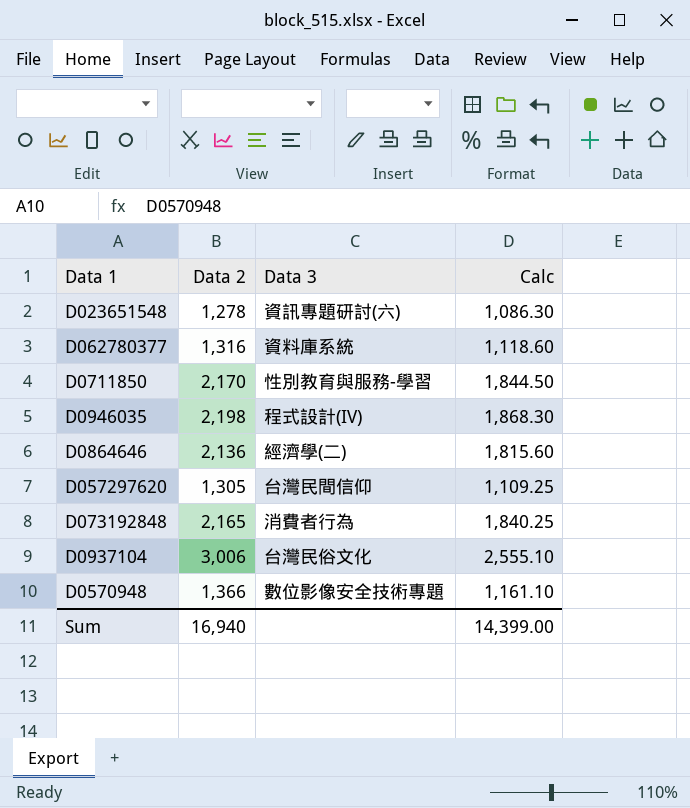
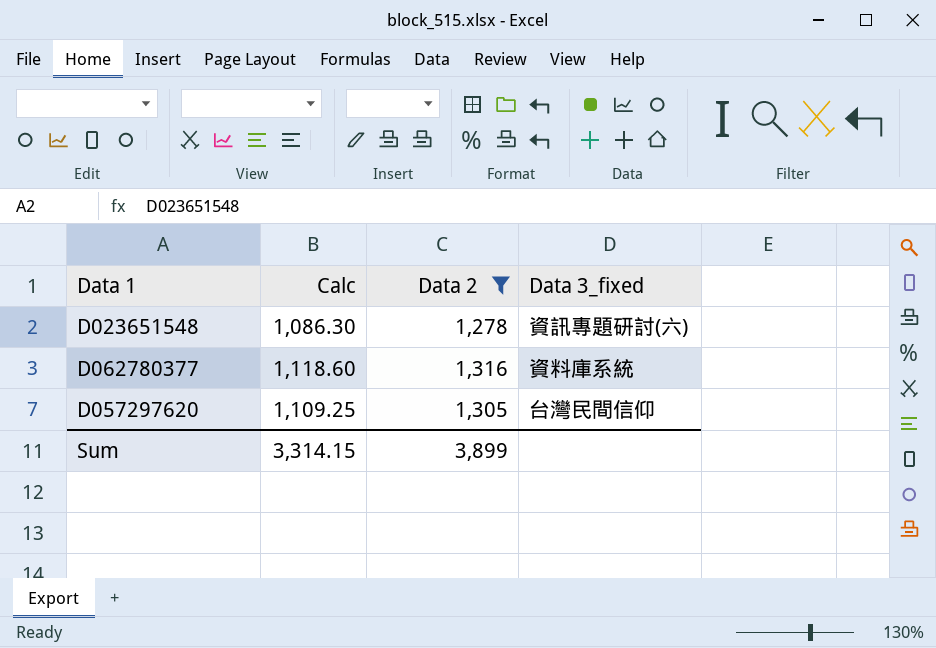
filter: none -> Data 2 <= 1,316
column Calc | position: 4 -> 2
column name: Data 3 -> Data 3_fixed
Sum | Calc: 14,399.00 -> 3,314.15
Sum | Data 2: 16,940 -> 3,899

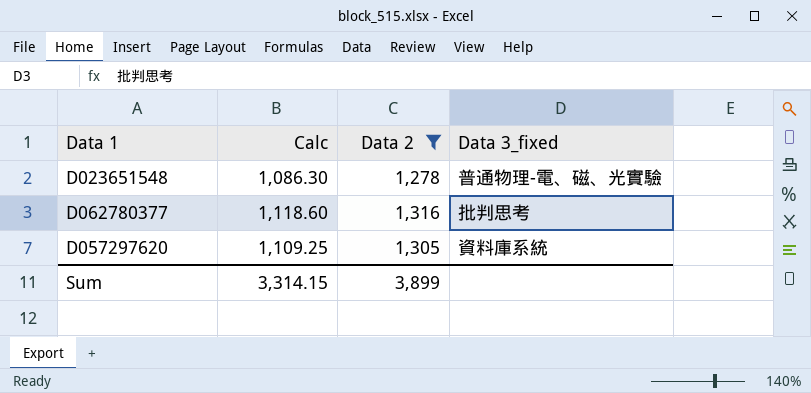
D023651548 | Data 3_fixed: 資訊專題研討(六) -> 普通物理-電、磁、光實驗
D062780377 | Data 3_fixed: 資料庫系統 -> 批判思考
D057297620 | Data 3_fixed: 台灣民間信仰 -> 資料庫系統

